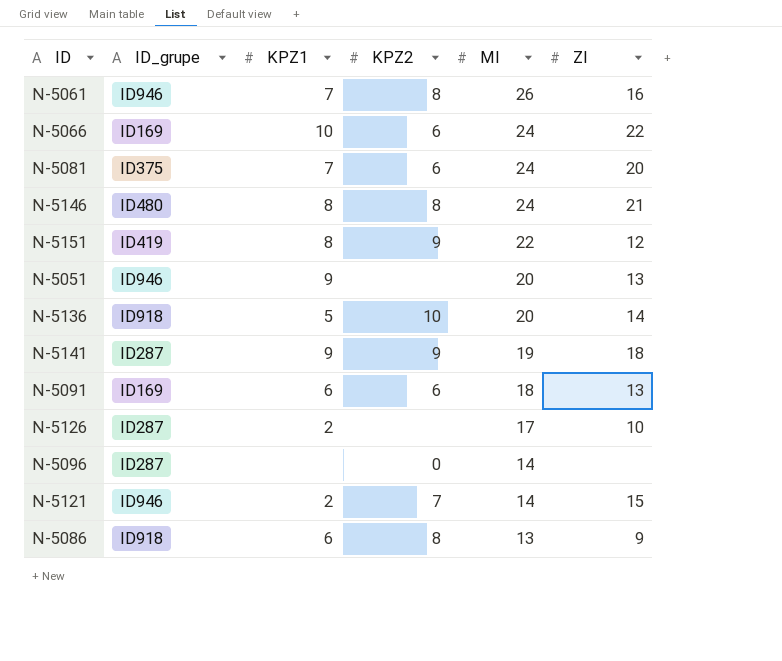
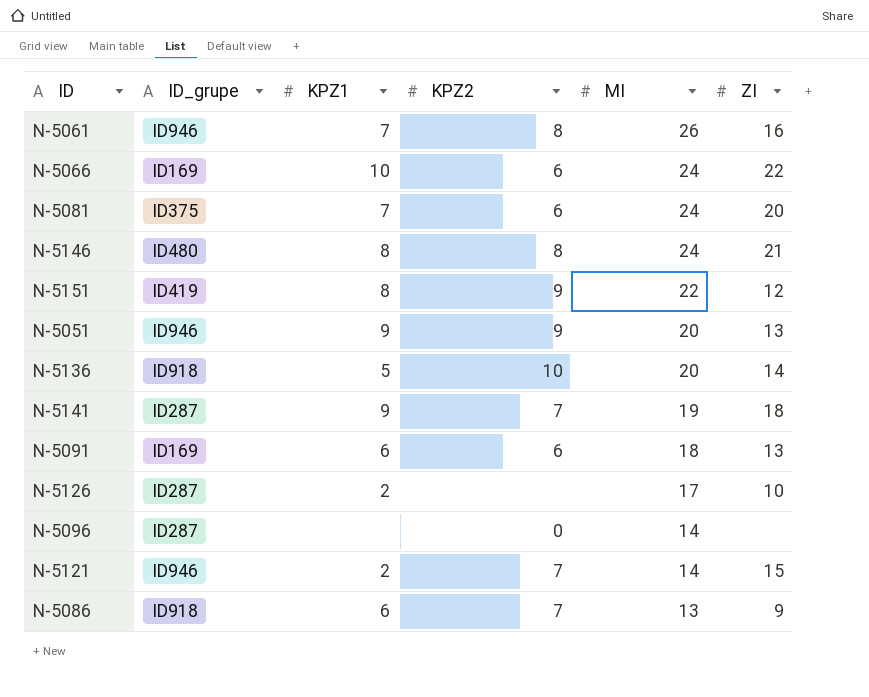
N-5051 | KPZ2: none -> 9
N-5141 | KPZ2: 9 -> 7
N-5086 | KPZ2: 8 -> 7

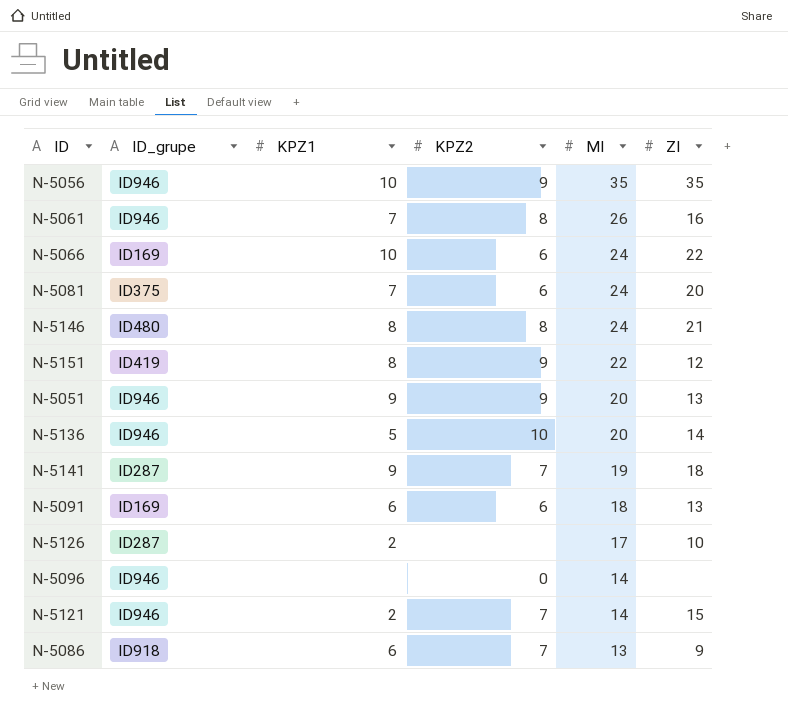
row N-5056: none -> ID946 | 10 | 9 | 35 | 35
N-5136 | ID_grupe: ID918 -> ID946
N-5096 | ID_grupe: ID287 -> ID946

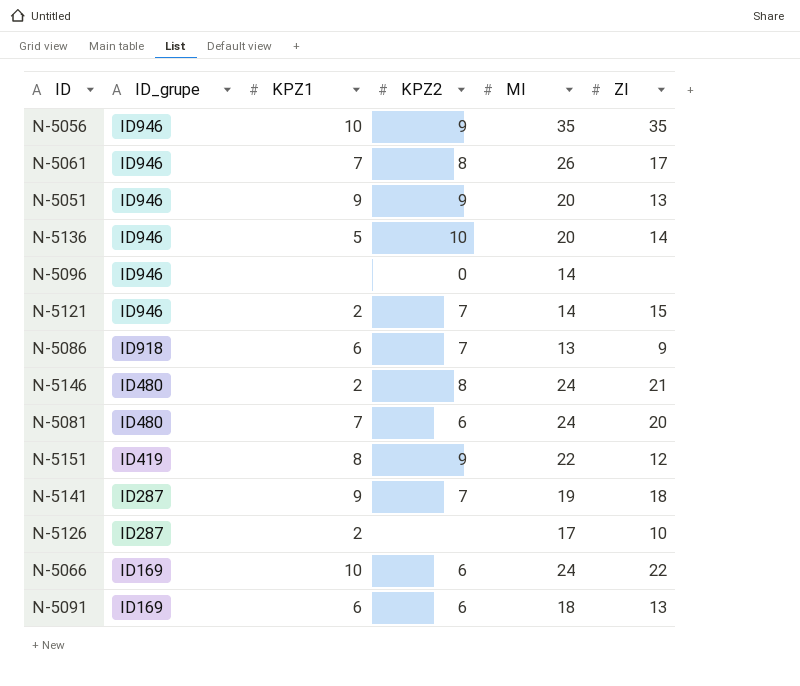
row order: MI descending -> ID_grupe descending
N-5061 | ZI: 16 -> 17
N-5146 | KPZ1: 8 -> 2
N-5081 | ID_grupe: ID375 -> ID480

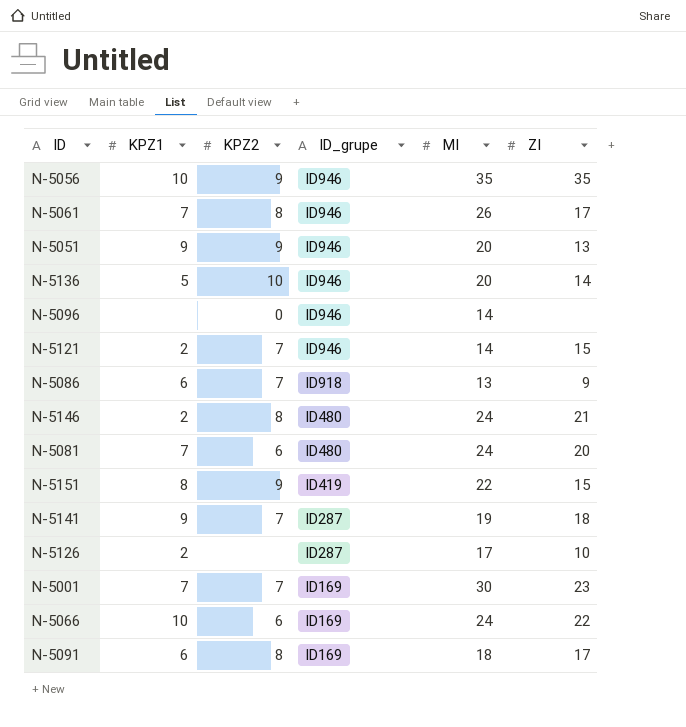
column ID_grupe | position: 2 -> 4
N-5151 | ZI: 12 -> 15
row N-5001: none -> 7 | 7 | ID169 | 30 | 23
N-5091 | KPZ2: 6 -> 8
N-5091 | ZI: 13 -> 17

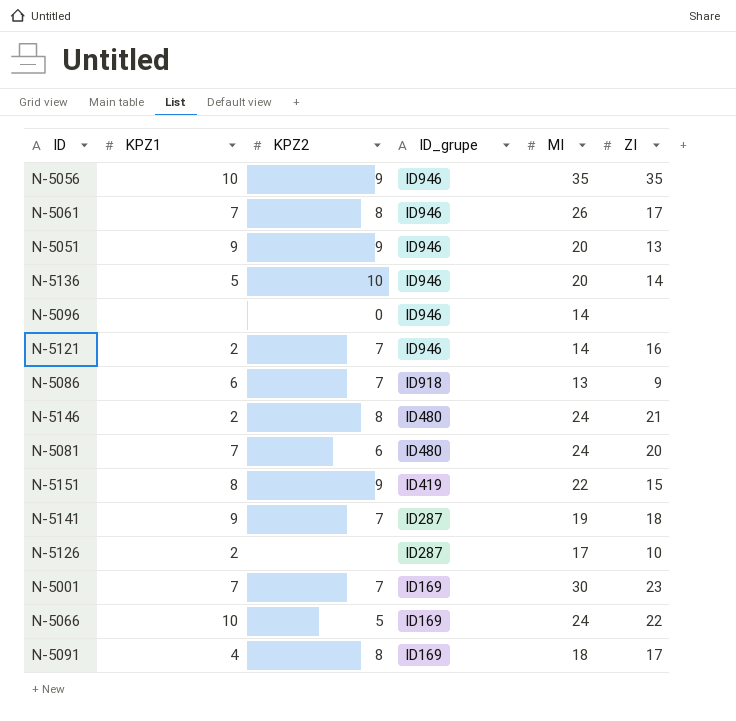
N-5121 | ZI: 15 -> 16
N-5066 | KPZ2: 6 -> 5
N-5091 | KPZ1: 6 -> 4

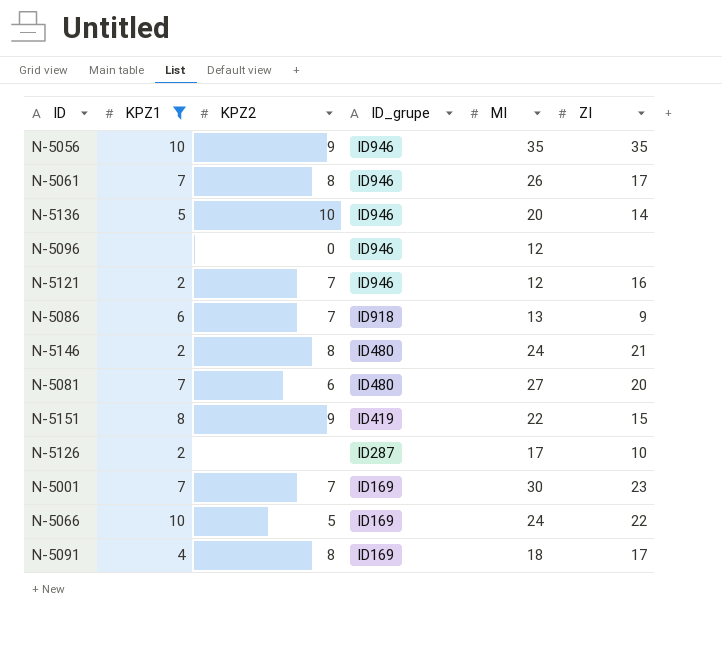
filter: none -> KPZ1 != 9
N-5096 | MI: 14 -> 12
N-5121 | MI: 14 -> 12
N-5081 | MI: 24 -> 27

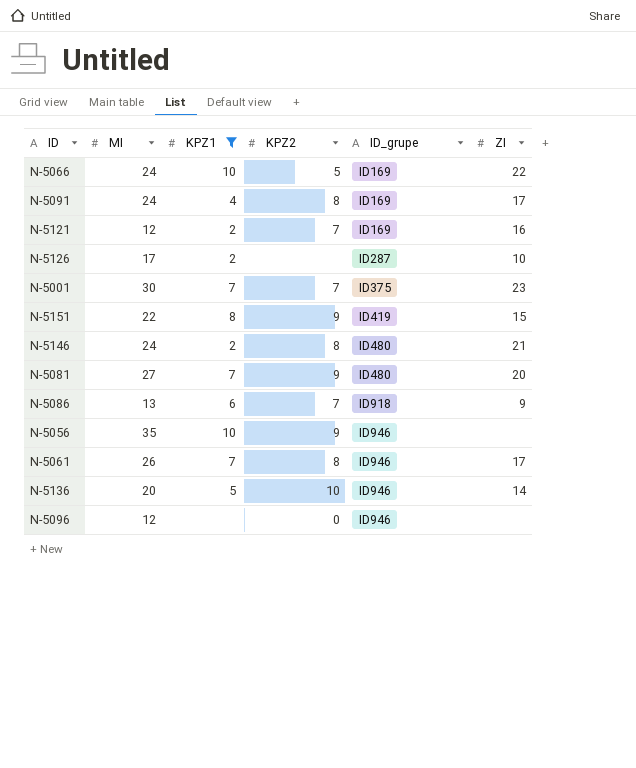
row order: ID_grupe descending -> ID_grupe ascending
column MI | position: 5 -> 2
N-5091 | MI: 18 -> 24
N-5121 | ID_grupe: ID946 -> ID169
N-5001 | ID_grupe: ID169 -> ID375
N-5081 | KPZ2: 6 -> 9
N-5056 | ZI: 35 -> none

